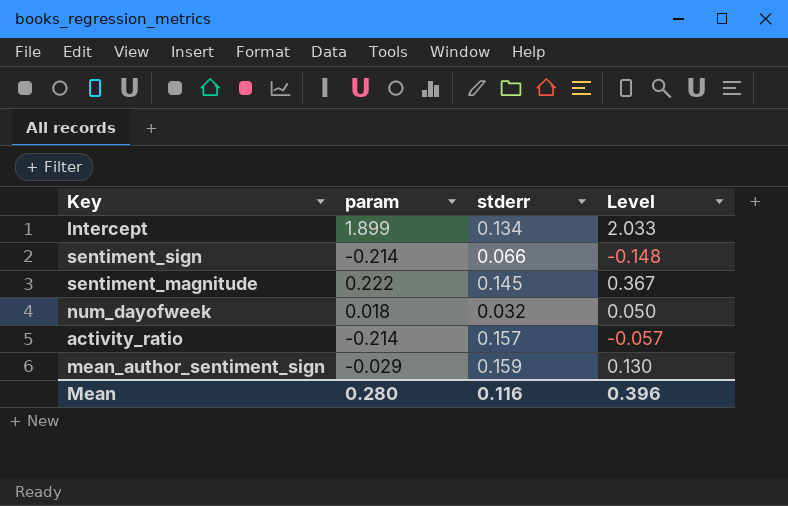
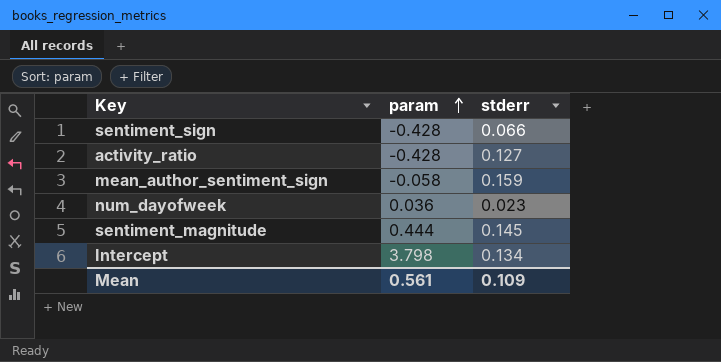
row order: none -> param ascending
column Level | formula: [param] + [stderr] -> none
sentiment_sign | param: -0.214 -> -0.428
activity_ratio | param: -0.214 -> -0.428
activity_ratio | stderr: 0.157 -> 0.127
mean_author_sentiment_sign | param: -0.029 -> -0.058
num_dayofweek | param: 0.018 -> 0.036
num_dayofweek | stderr: 0.032 -> 0.023
sentiment_magnitude | param: 0.222 -> 0.444
Intercept | param: 1.899 -> 3.798
Mean | param: 0.280 -> 0.561
Mean | stderr: 0.116 -> 0.109

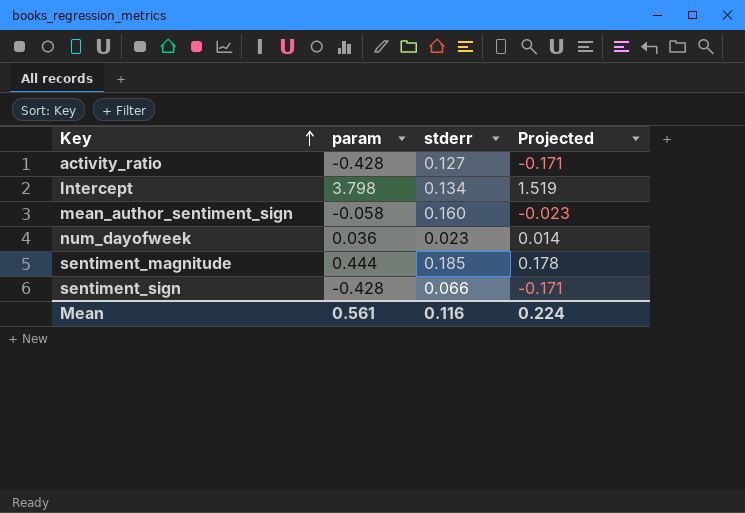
row order: param ascending -> Key ascending
column Projected | formula: none -> [param] * 0.4
mean_author_sentiment_sign | stderr: 0.159 -> 0.160
sentiment_magnitude | stderr: 0.145 -> 0.185
Mean | stderr: 0.109 -> 0.116

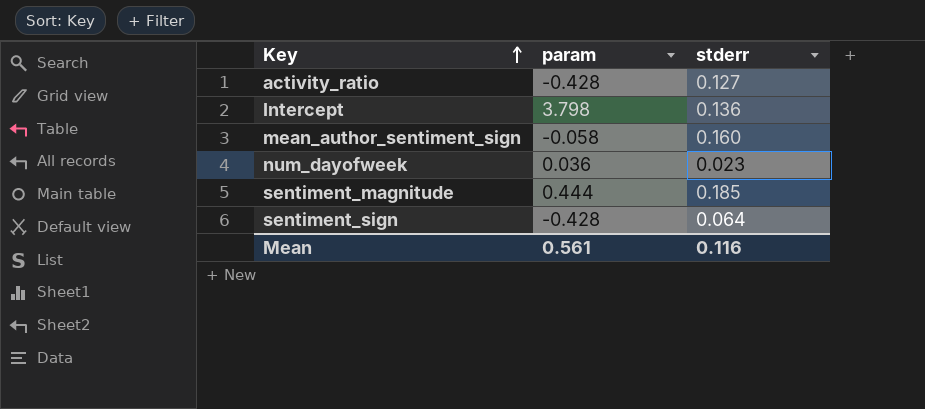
column Projected | formula: [param] * 0.4 -> none
Intercept | stderr: 0.134 -> 0.136
sentiment_sign | stderr: 0.066 -> 0.064

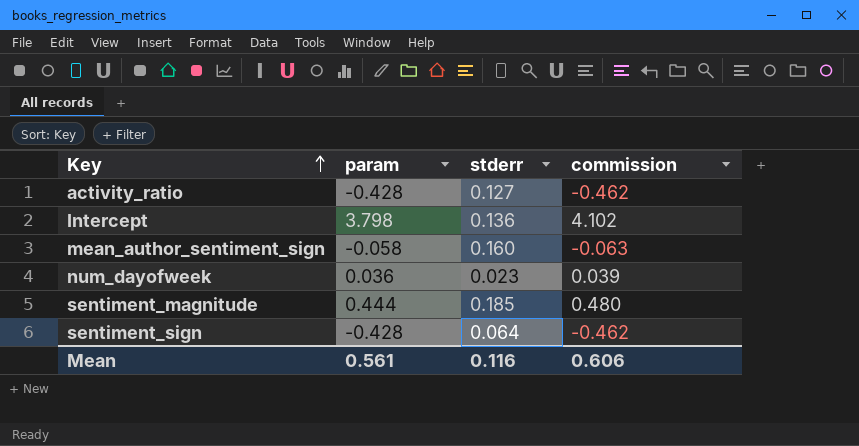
column commission | formula: none -> [param] * 1.08

